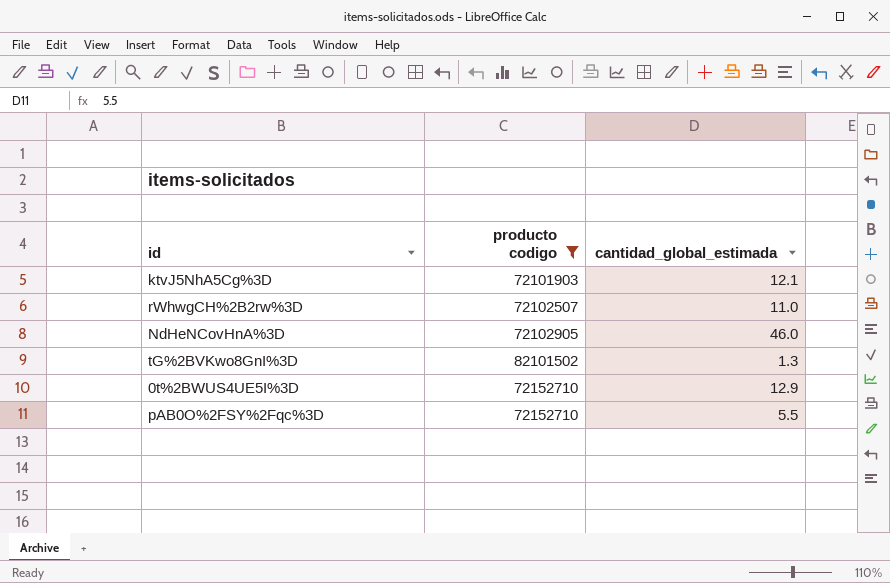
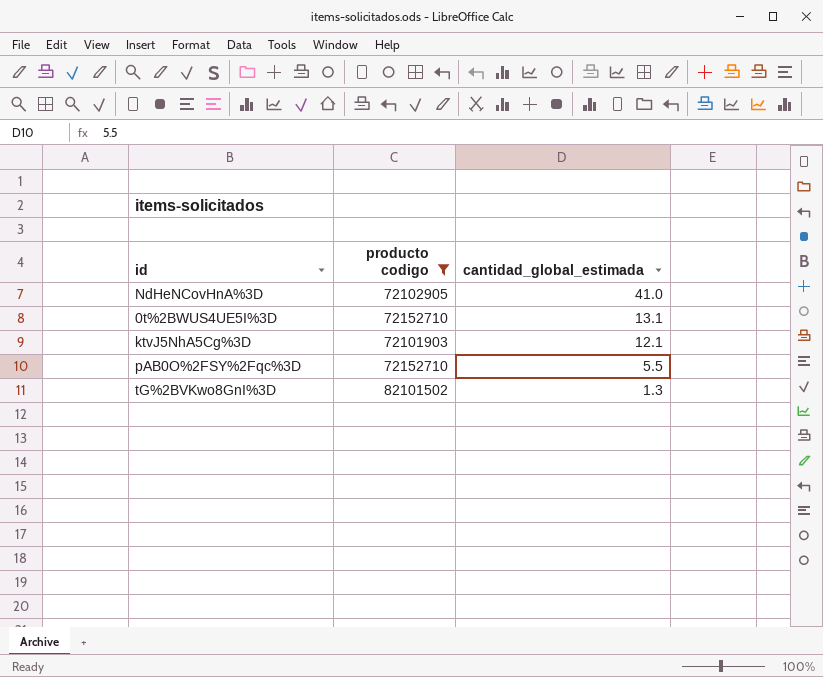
row order: none -> cantidad_global_estimada descending
row rWhwgCH%2B2rw%3D: 72102507 | 11.0 -> none
NdHeNCovHnA%3D | cantidad_global_estimada: 46.0 -> 41.0
0t%2BWUS4UE5I%3D | cantidad_global_estimada: 12.9 -> 13.1

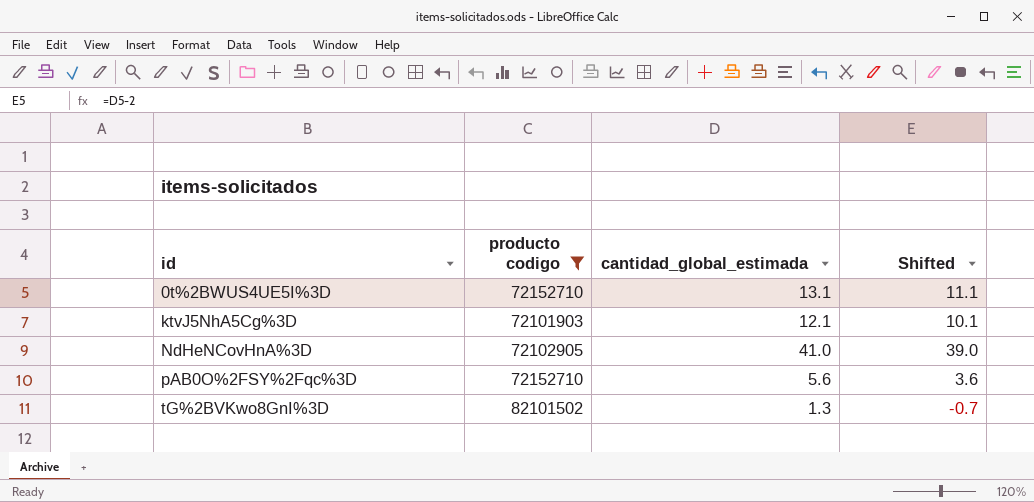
row order: cantidad_global_estimada descending -> id ascending
column Shifted | formula: none -> [cantidad_global_estimada] - 2
pAB0O%2FSY%2Fqc%3D | cantidad_global_estimada: 5.5 -> 5.6

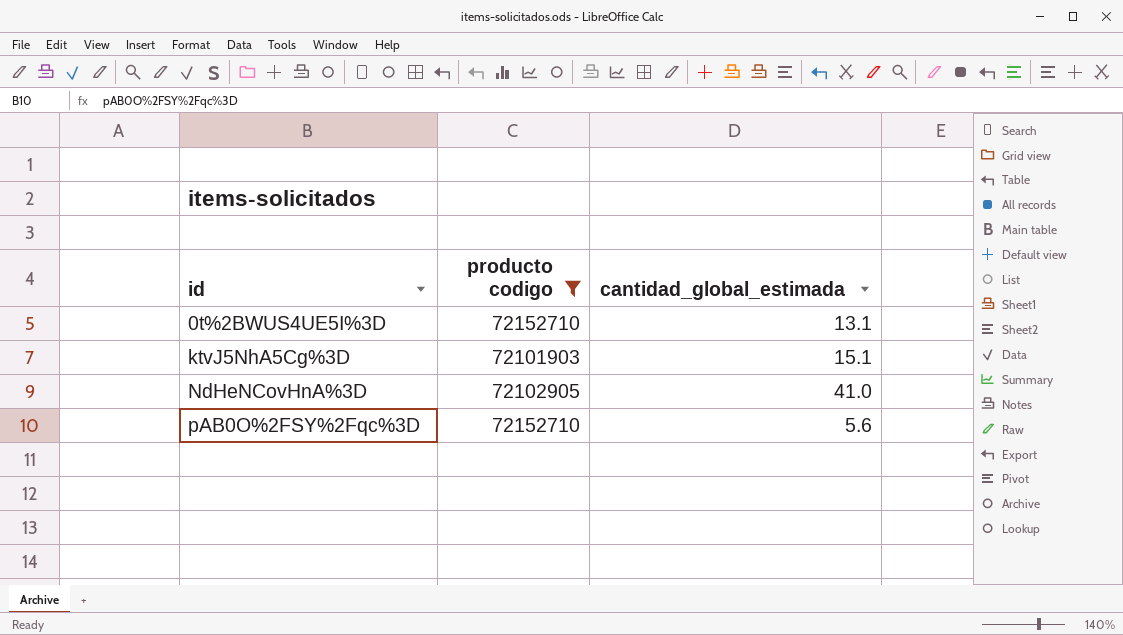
column Shifted | formula: [cantidad_global_estimada] - 2 -> none
row tG%2BVKwo8GnI%3D: 82101502 | 1.3 | -0.7 -> none
ktvJ5NhA5Cg%3D | cantidad_global_estimada: 12.1 -> 15.1

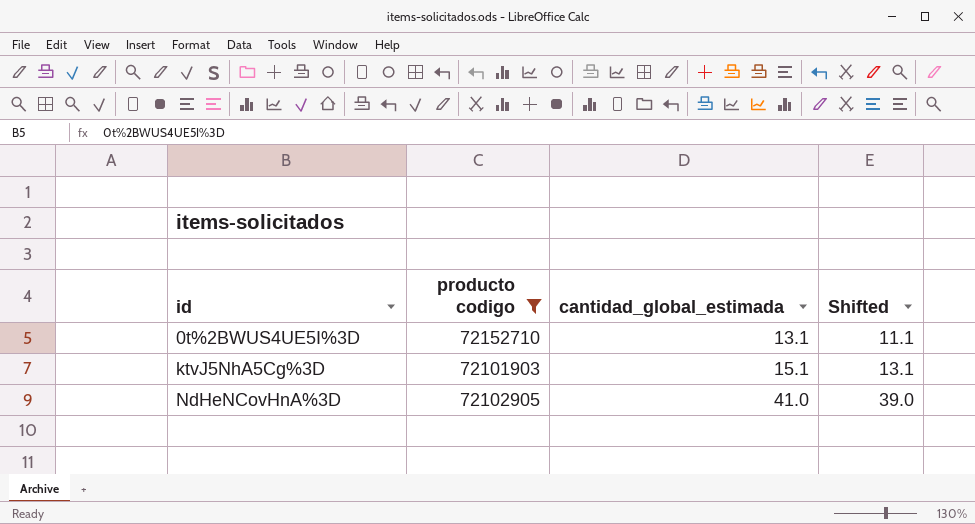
column Shifted | formula: none -> [cantidad_global_estimada] - 2
row pAB0O%2FSY%2Fqc%3D: 72152710 | 5.6 -> none

